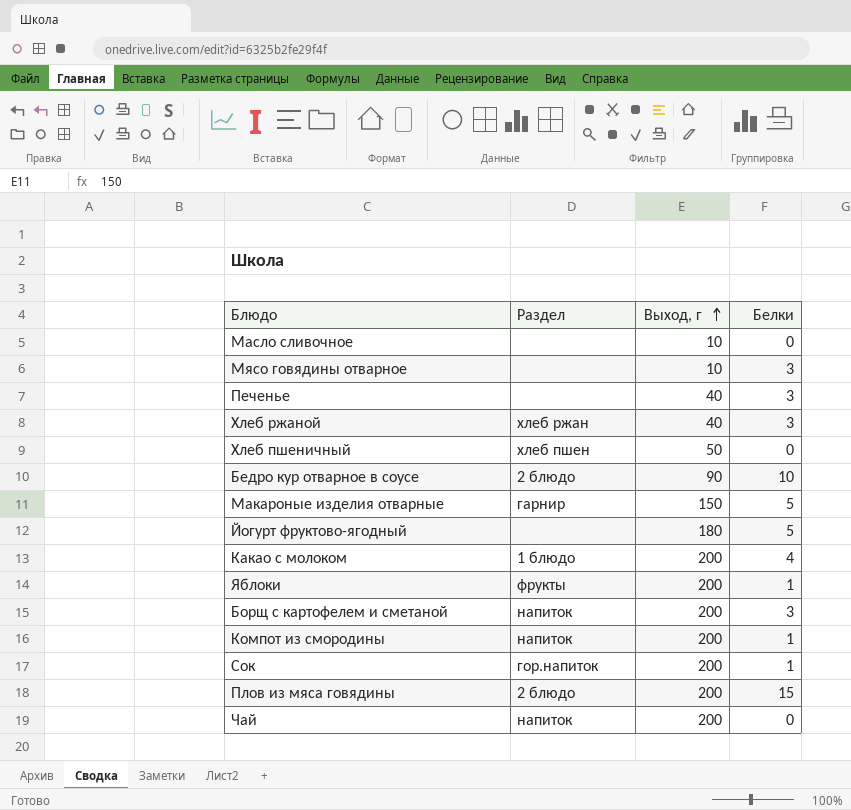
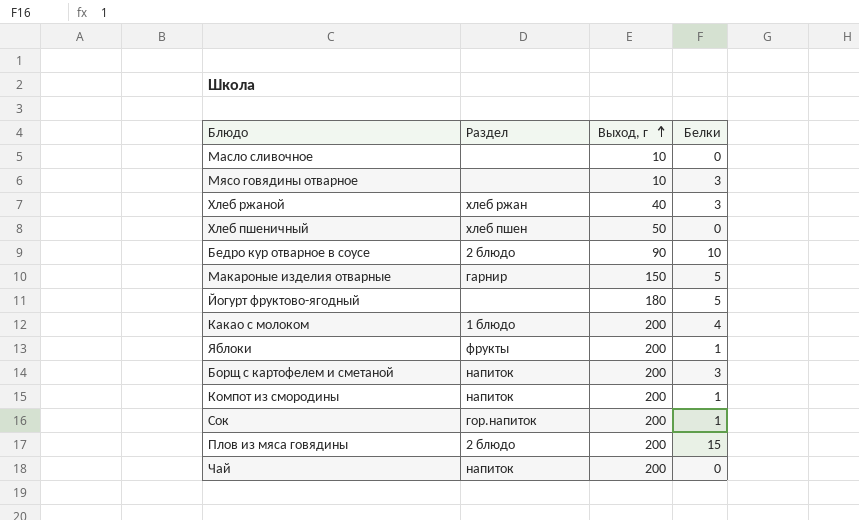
row Печенье: none | 40 | 3 -> none

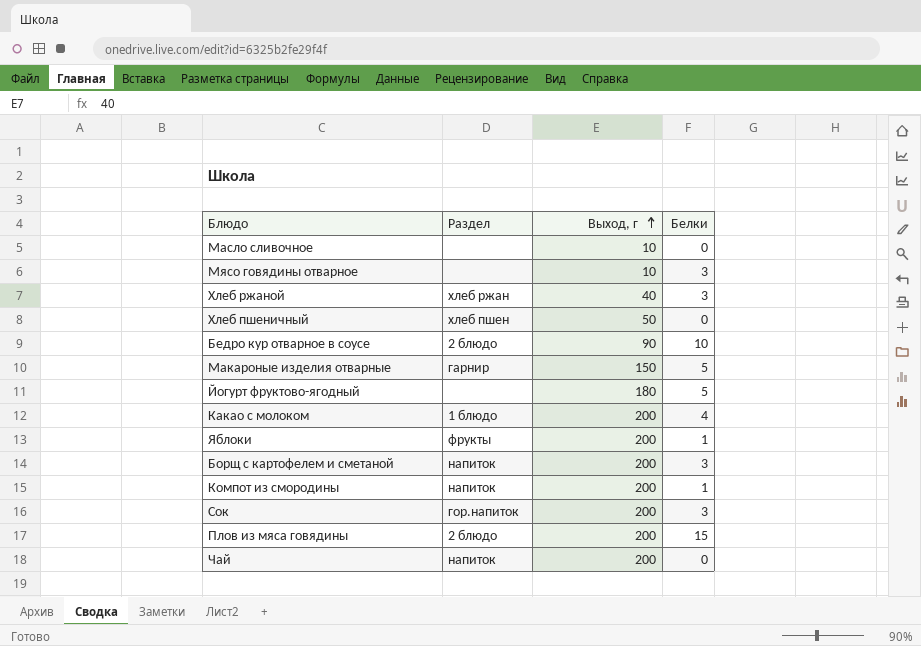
Сок | Белки: 1 -> 3

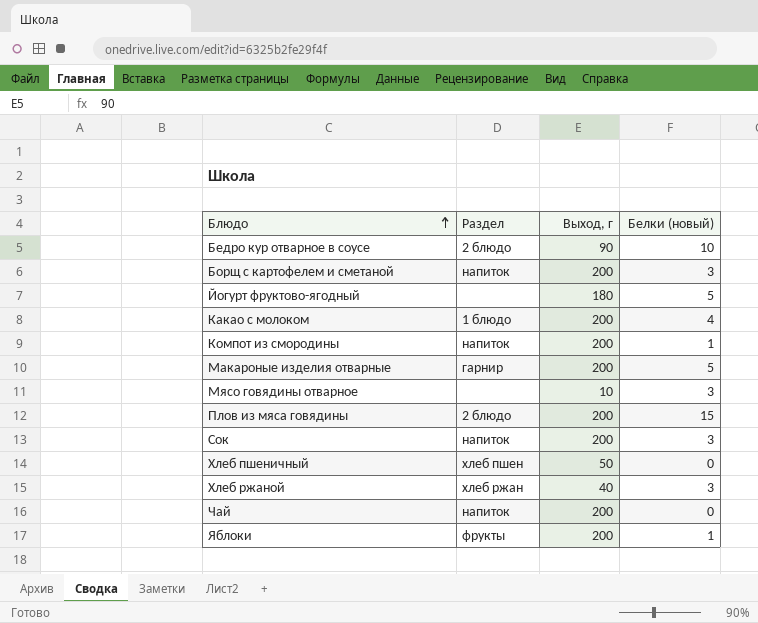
row order: Выход, г ascending -> Блюдо ascending
column name: Белки -> Белки (новый)
row Масло сливочное: none | 10 | 0 -> none
Макароные изделия отварные | Выход, г: 150 -> 200
Сок | Раздел: гор.напиток -> напиток

